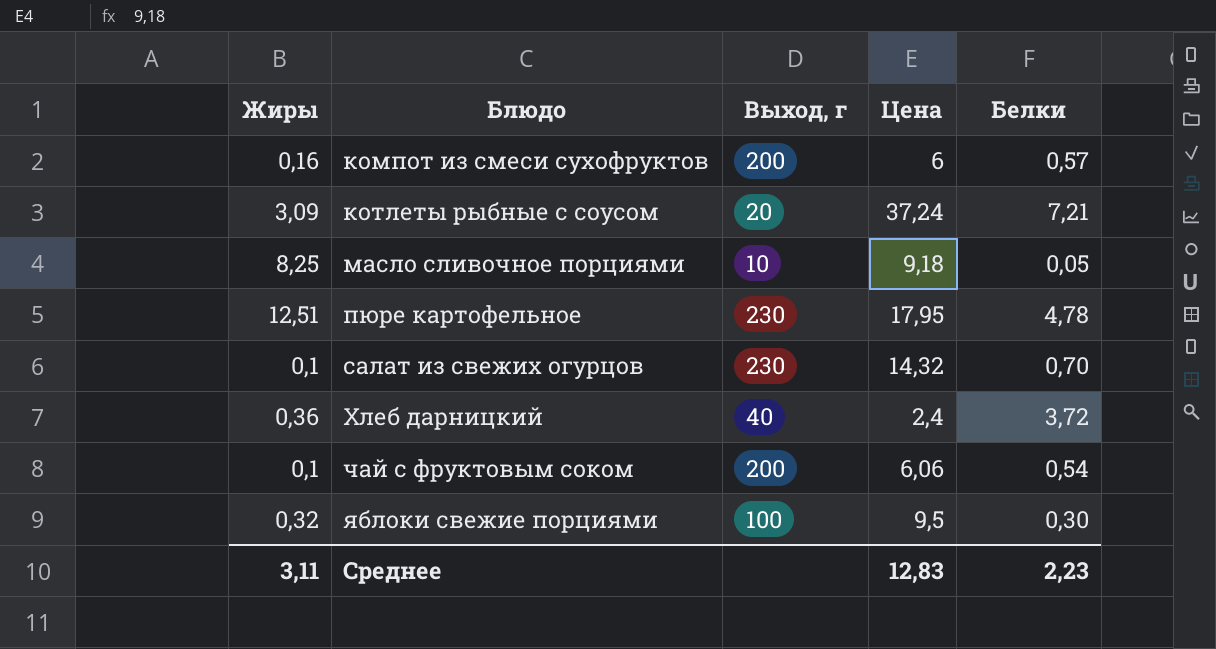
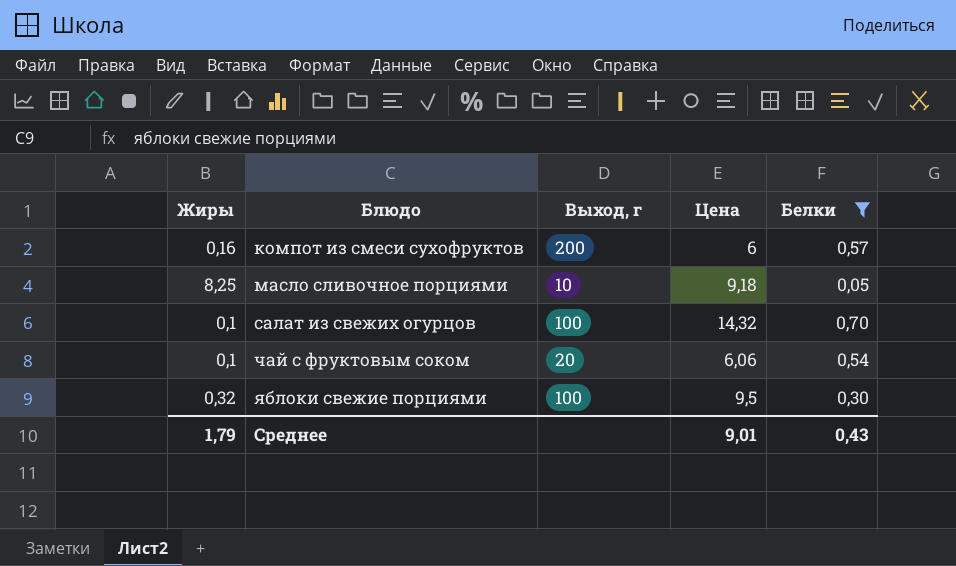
filter: none -> Белки <= 0,70
салат из свежих огурцов | Выход, г: 230 -> 100
чай с фруктовым соком | Выход, г: 200 -> 20
Среднее | Жиры: 3,11 -> 1,79
Среднее | Цена: 12,83 -> 9,01
Среднее | Белки: 2,23 -> 0,43

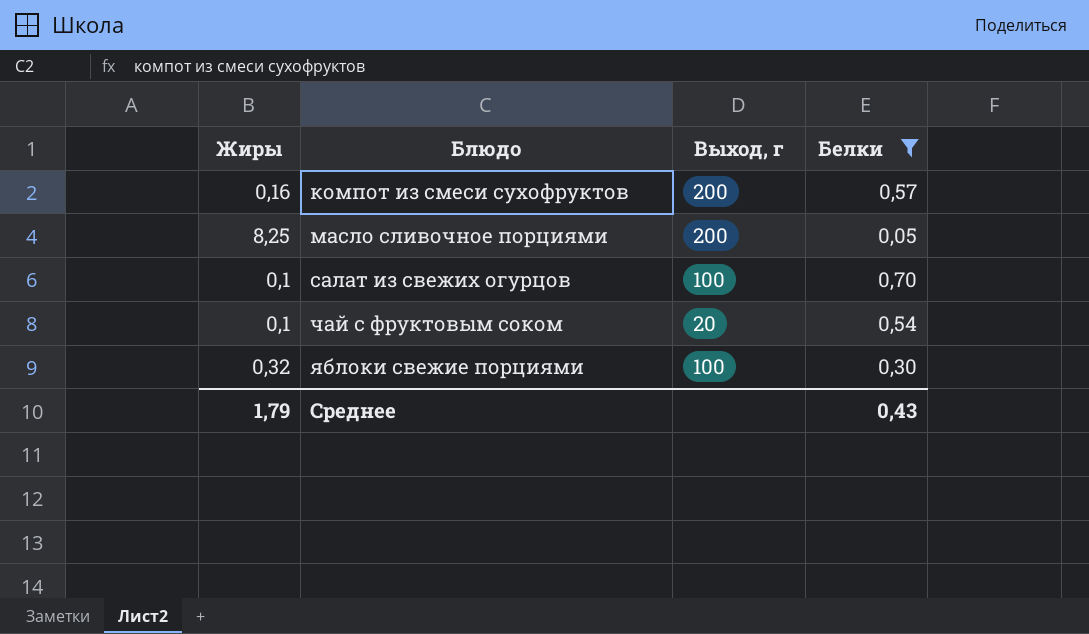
column Цена | position: 4 -> none
масло сливочное порциями | Выход, г: 10 -> 200

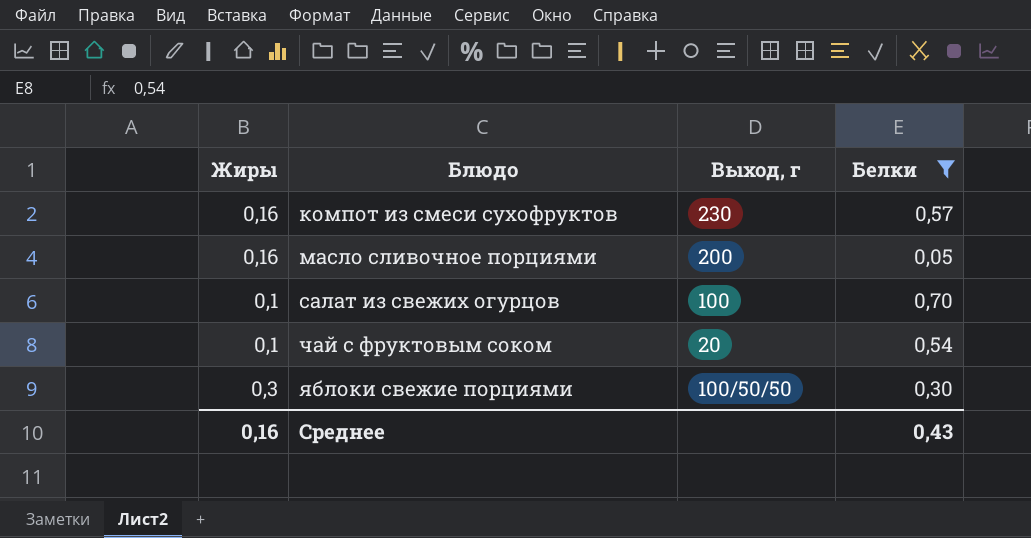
компот из смеси сухофруктов | Выход, г: 200 -> 230
масло сливочное порциями | Жиры: 8,25 -> 0,16
яблоки свежие порциями | Жиры: 0,32 -> 0,3
яблоки свежие порциями | Выход, г: 100 -> 100/50/50
Среднее | Жиры: 1,79 -> 0,16

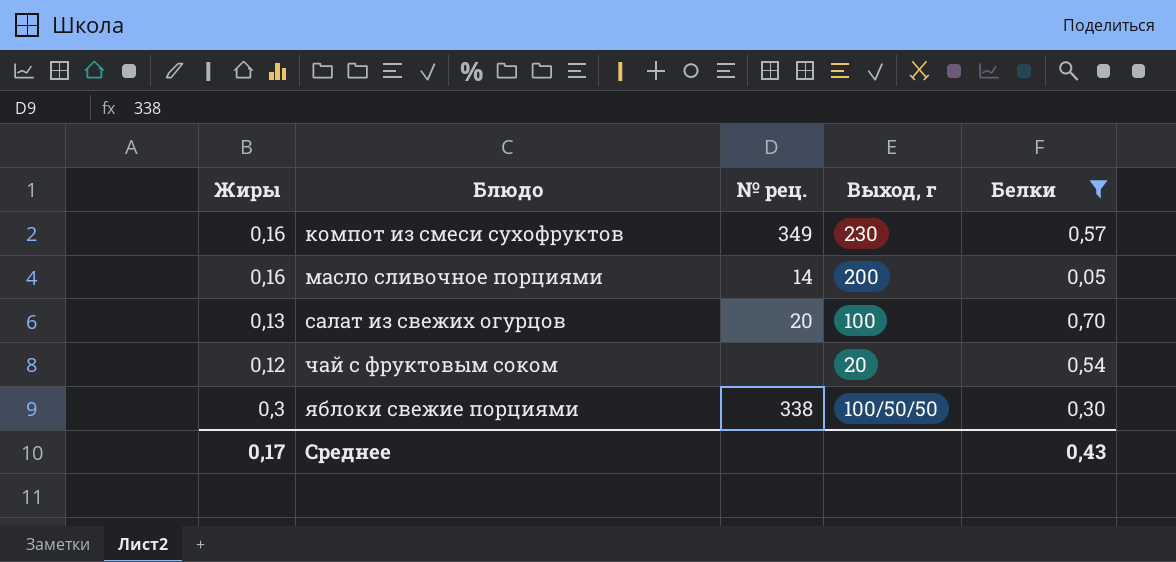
column № рец. | position: none -> 3
салат из свежих огурцов | Жиры: 0,1 -> 0,13
чай с фруктовым соком | Жиры: 0,1 -> 0,12
Среднее | Жиры: 0,16 -> 0,17

